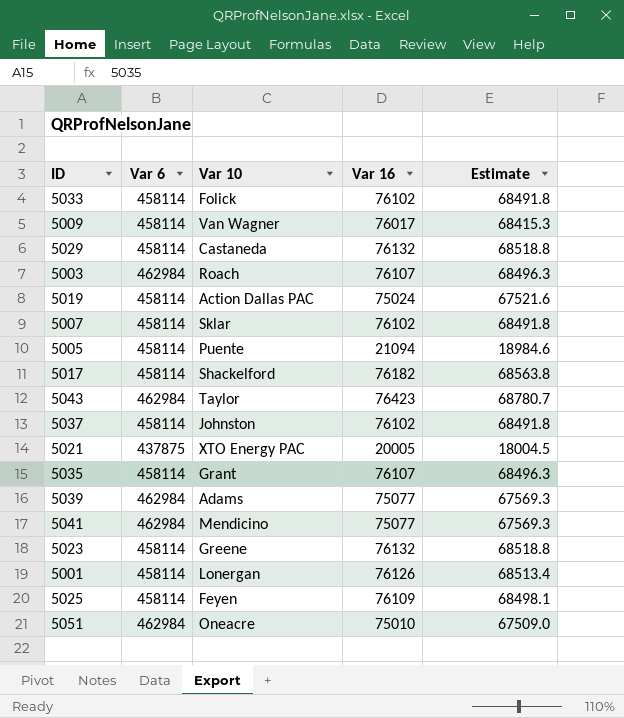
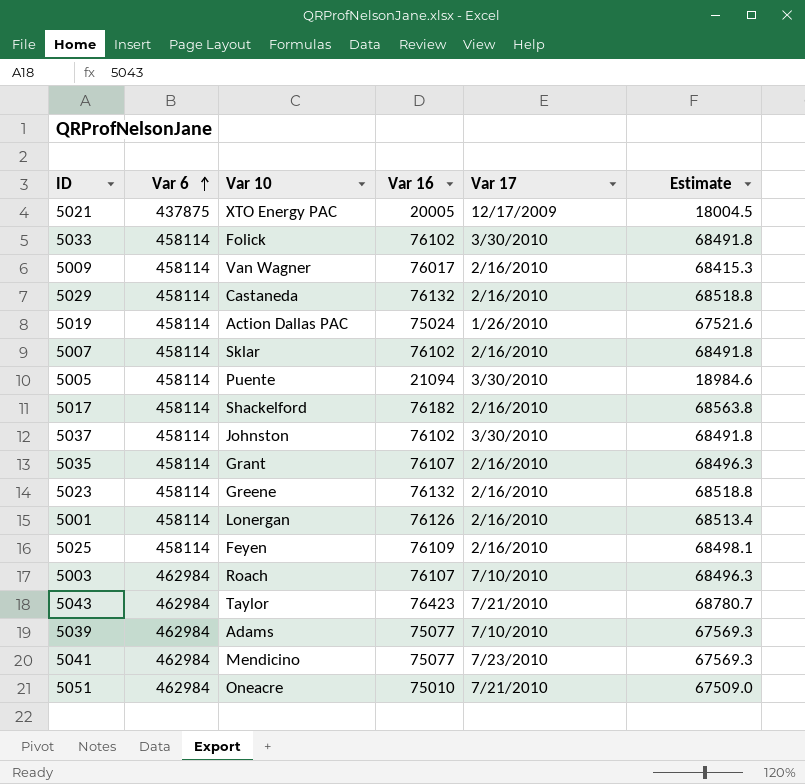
row order: none -> Var 6 ascending
column Var 17 | position: none -> 5

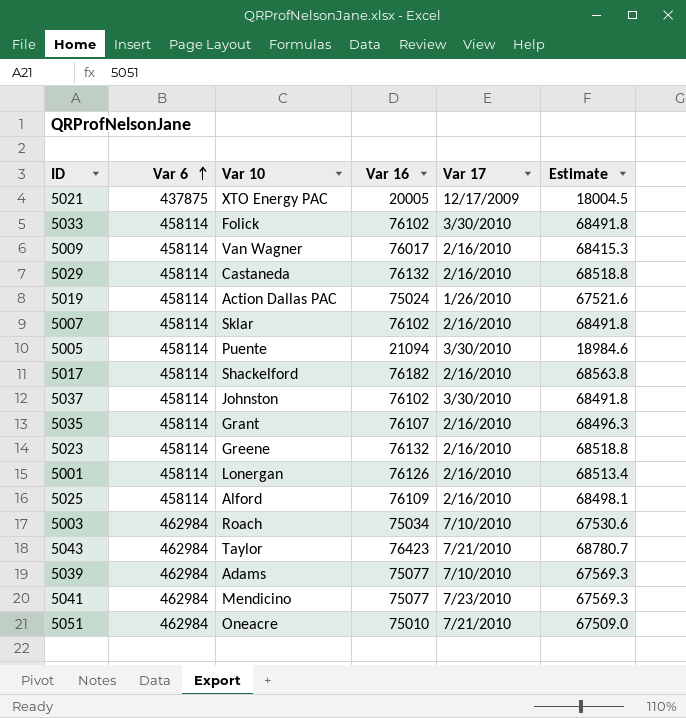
5025 | Var 10: Feyen -> Alford
5003 | Var 16: 76107 -> 75034
5003 | Estimate: 68496.3 -> 67530.6

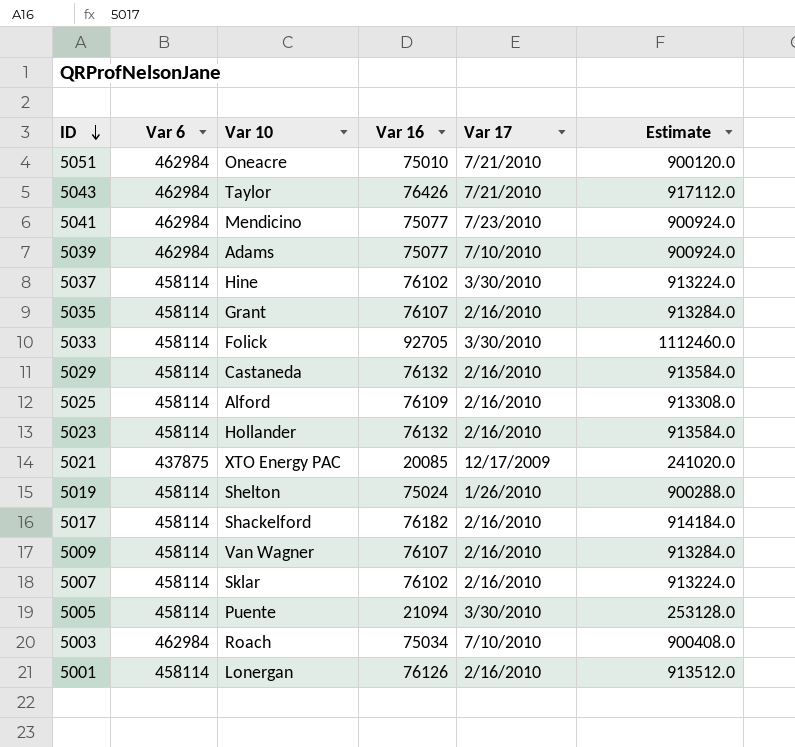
row order: Var 6 ascending -> ID descending
column Estimate | formula: [Var 16] * 0.9 -> [Var 16] * 12
5043 | Var 16: 76423 -> 76426
5037 | Var 10: Johnston -> Hine
5033 | Var 16: 76102 -> 92705
5023 | Var 10: Greene -> Hollander
5021 | Var 16: 20005 -> 20085
5019 | Var 10: Action Dallas PAC -> Shelton
5009 | Var 16: 76017 -> 76107

